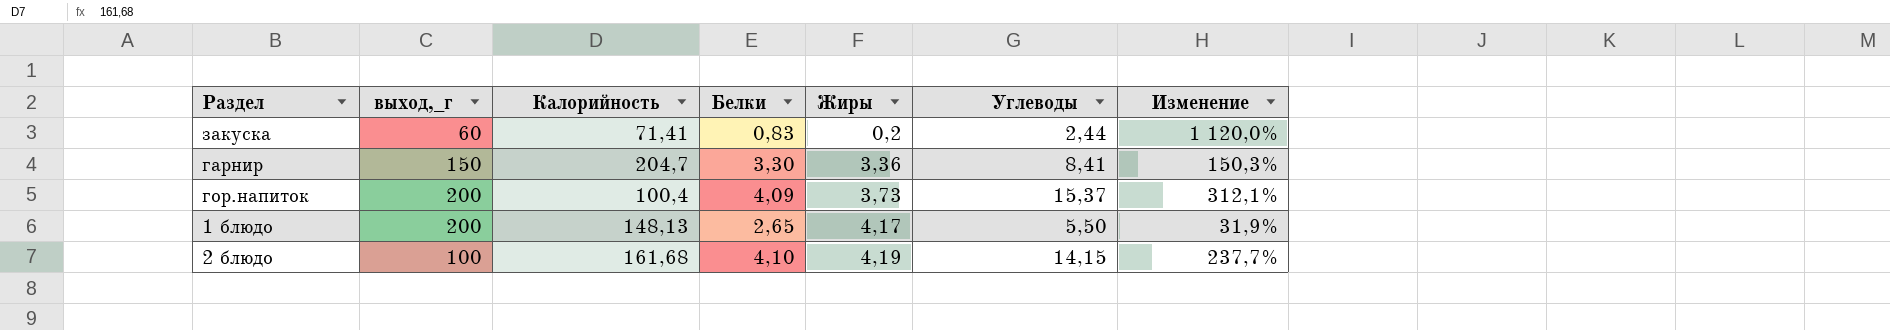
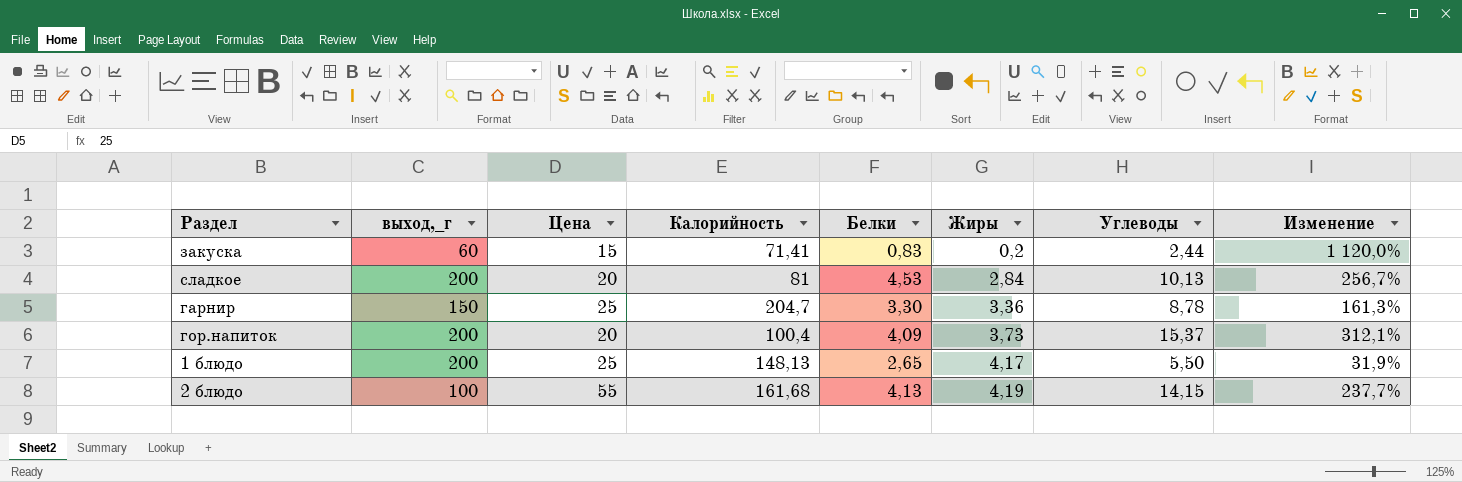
column Цена | position: none -> 3
row сладкое: none -> 200 | 20 | 81 | 4,53 | 2,84 | 10,13 | 256,7%
гарнир | Углеводы: 8,41 -> 8,78
гарнир | Изменение: 150,3% -> 161,3%
2 блюдо | Белки: 4,10 -> 4,13

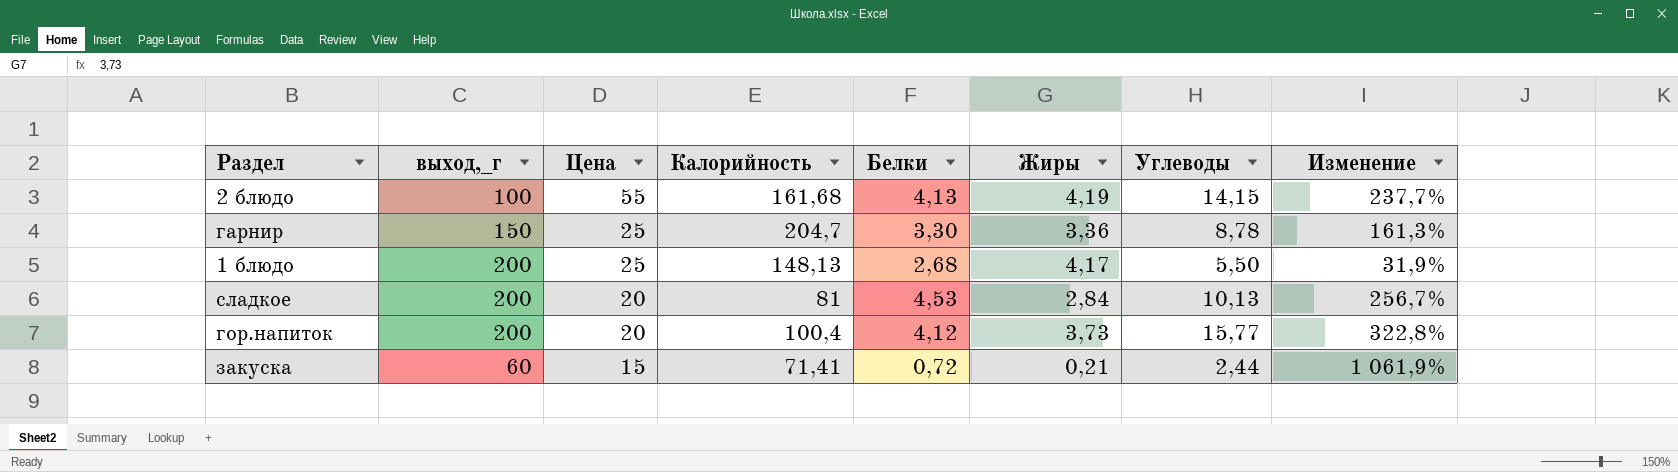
row order: Жиры ascending -> Цена descending
1 блюдо | Белки: 2,65 -> 2,68
гор.напиток | Белки: 4,09 -> 4,12
гор.напиток | Углеводы: 15,37 -> 15,77
гор.напиток | Изменение: 312,1% -> 322,8%
закуска | Белки: 0,83 -> 0,72
закуска | Жиры: 0,2 -> 0,21
закуска | Изменение: 1 120,0% -> 1 061,9%

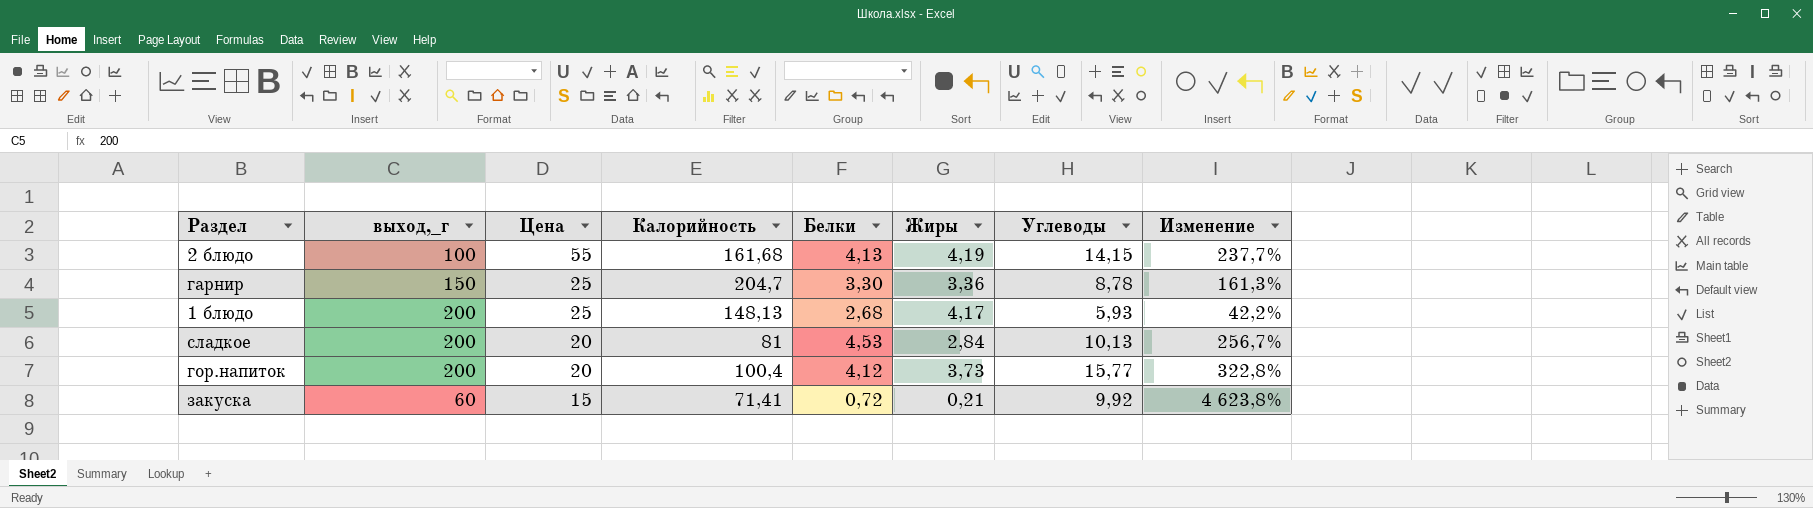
1 блюдо | Углеводы: 5,50 -> 5,93
1 блюдо | Изменение: 31,9% -> 42,2%
закуска | Углеводы: 2,44 -> 9,92
закуска | Изменение: 1 061,9% -> 4 623,8%

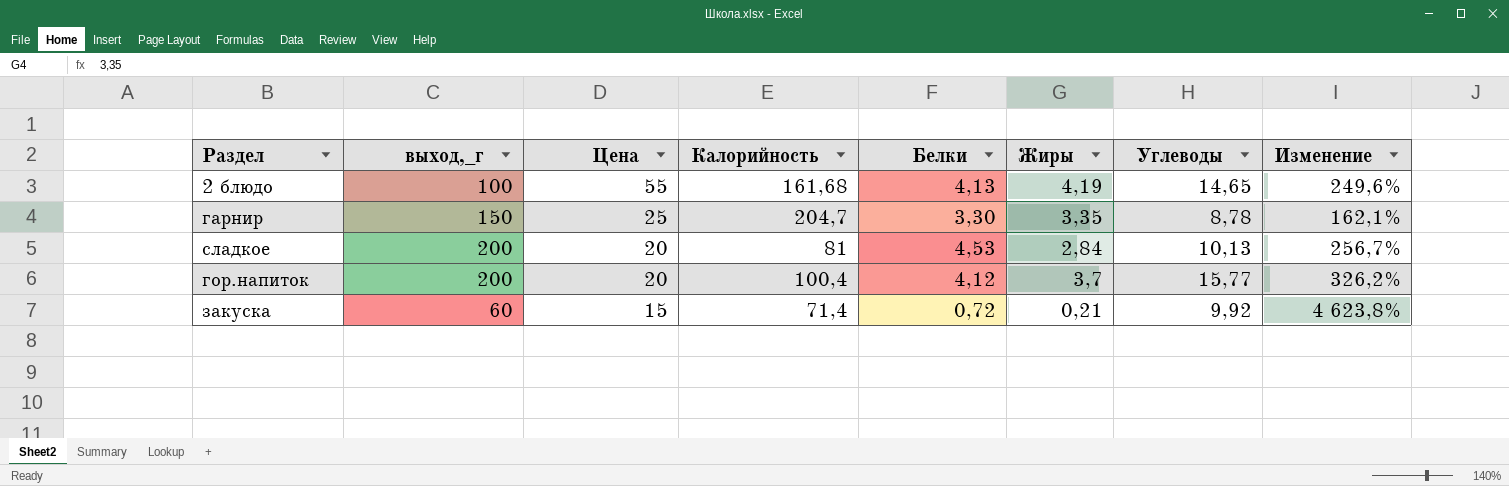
row 1 блюдо: 200 | 25 | 148,13 | 2,68 | 4,17 | 5,93 | 42,2% -> none
2 блюдо | Углеводы: 14,15 -> 14,65
2 блюдо | Изменение: 237,7% -> 249,6%
гарнир | Жиры: 3,36 -> 3,35
гарнир | Изменение: 161,3% -> 162,1%
гор.напиток | Жиры: 3,73 -> 3,7
гор.напиток | Изменение: 322,8% -> 326,2%
закуска | Калорийность: 71,41 -> 71,4

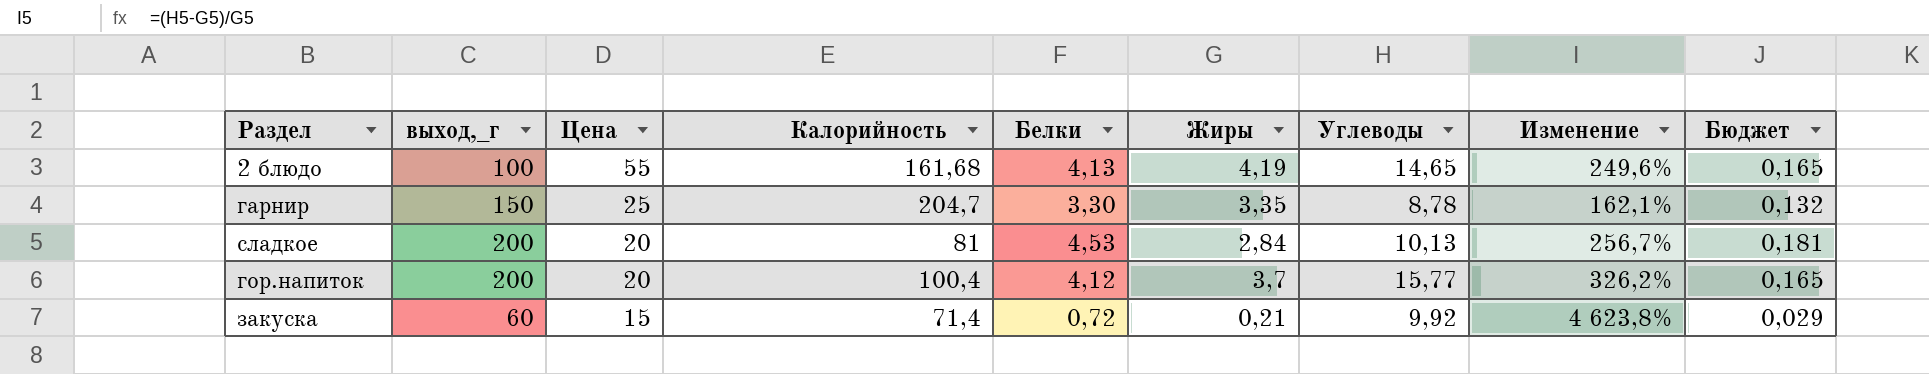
column Бюджет | formula: none -> [Белки] * 0,04

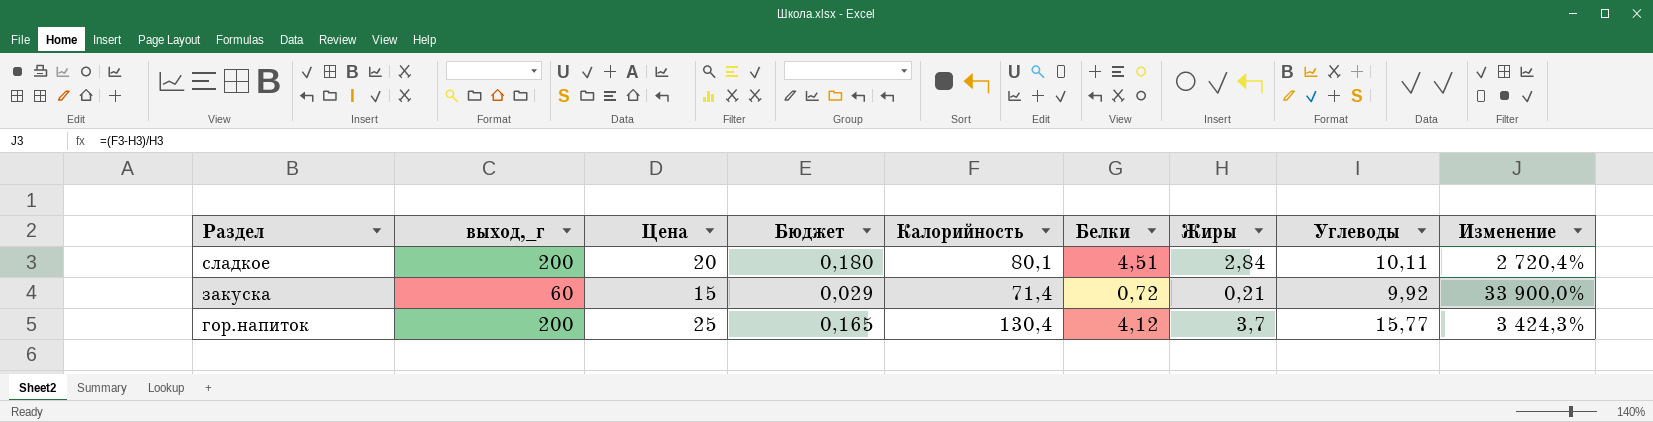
row order: Цена descending -> Раздел descending
column Бюджет | position: 9 -> 4
column Изменение | formula: ([Углеводы] - [Жиры]) / [Жиры] -> ([Калорийность] - [Жиры]) / [Жиры]
row 2 блюдо: 100 | 55 | 161,68 | 4,13 | 4,19 | 14,65 | 249,6% | 0,165 -> none
row гарнир: 150 | 25 | 204,7 | 3,30 | 3,35 | 8,78 | 162,1% | 0,132 -> none
сладкое | Бюджет: 0,181 -> 0,180
сладкое | Калорийность: 81 -> 80,1
сладкое | Белки: 4,53 -> 4,51
сладкое | Углеводы: 10,13 -> 10,11
гор.напиток | Цена: 20 -> 25
гор.напиток | Калорийность: 100,4 -> 130,4

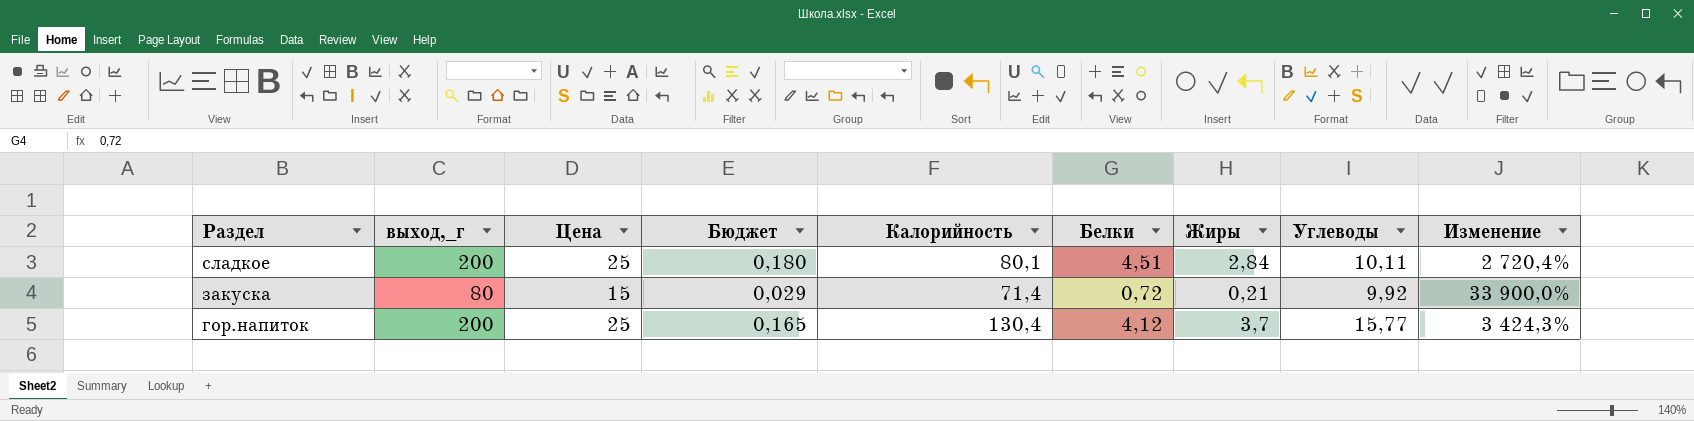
сладкое | Цена: 20 -> 25
закуска | выход,_г: 60 -> 80

